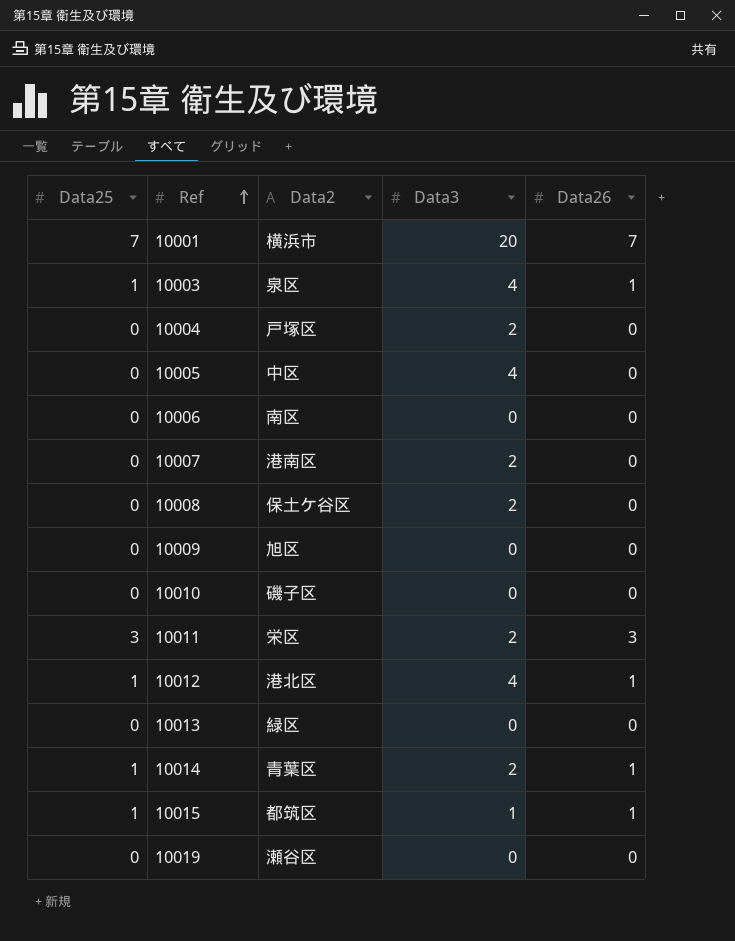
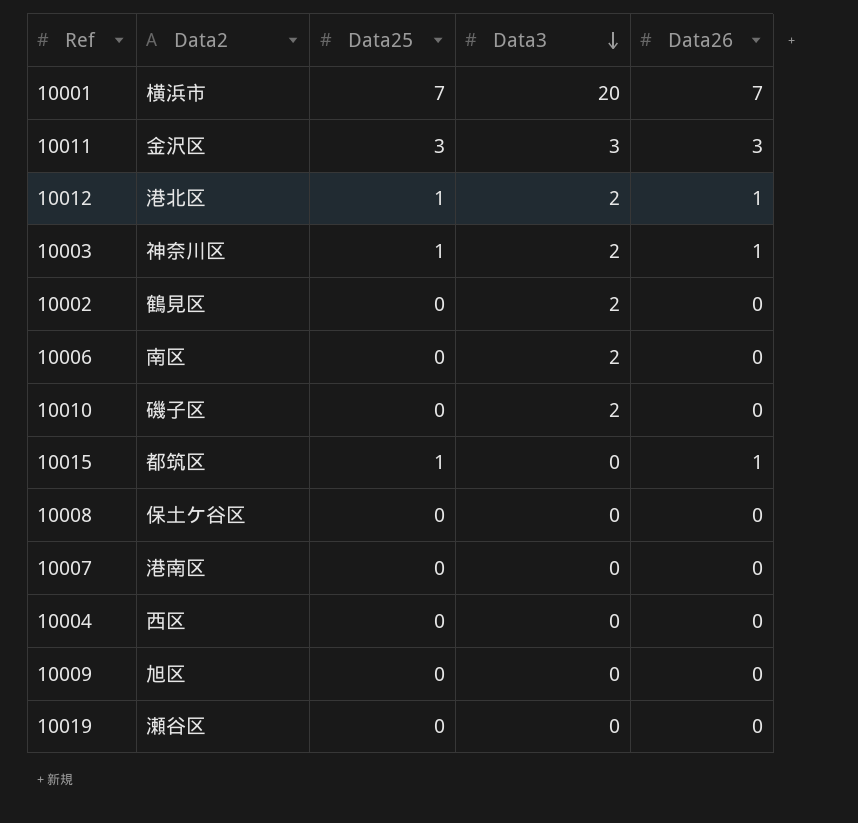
row order: Ref ascending -> Data3 descending
column Data25 | position: 1 -> 3
row 10005: 0 | 中区 | 4 | 0 -> none
row 10013: 0 | 緑区 | 0 | 0 -> none
row 10014: 1 | 青葉区 | 2 | 1 -> none
10011 | Data2: 栄区 -> 金沢区
10011 | Data3: 2 -> 3
10012 | Data3: 4 -> 2
10003 | Data2: 泉区 -> 神奈川区
10003 | Data3: 4 -> 2
row 10002: none -> 鶴見区 | 0 | 2 | 0
10006 | Data3: 0 -> 2
10010 | Data3: 0 -> 2
10015 | Data3: 1 -> 0
10008 | Data3: 2 -> 0
10007 | Data3: 2 -> 0
10004 | Data2: 戸塚区 -> 西区
10004 | Data3: 2 -> 0

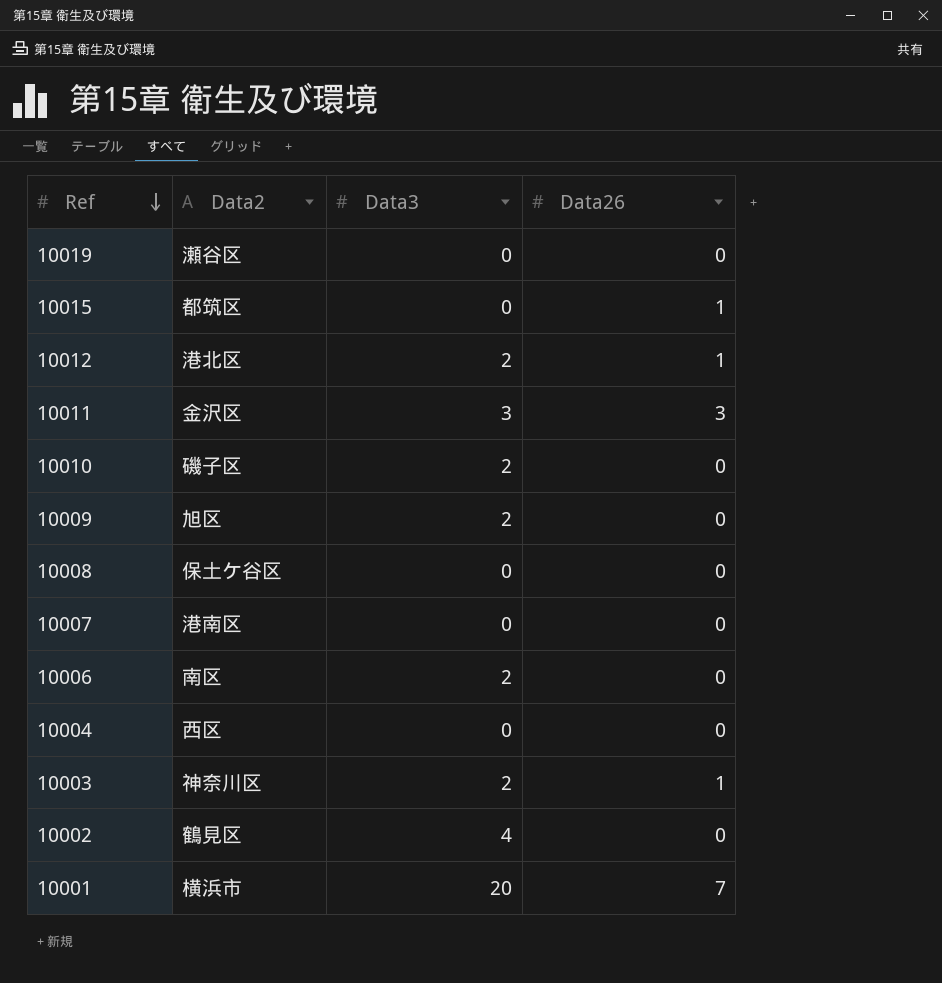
row order: Data3 descending -> Ref descending
column Data25 | position: 3 -> none
10009 | Data3: 0 -> 2
10002 | Data3: 2 -> 4

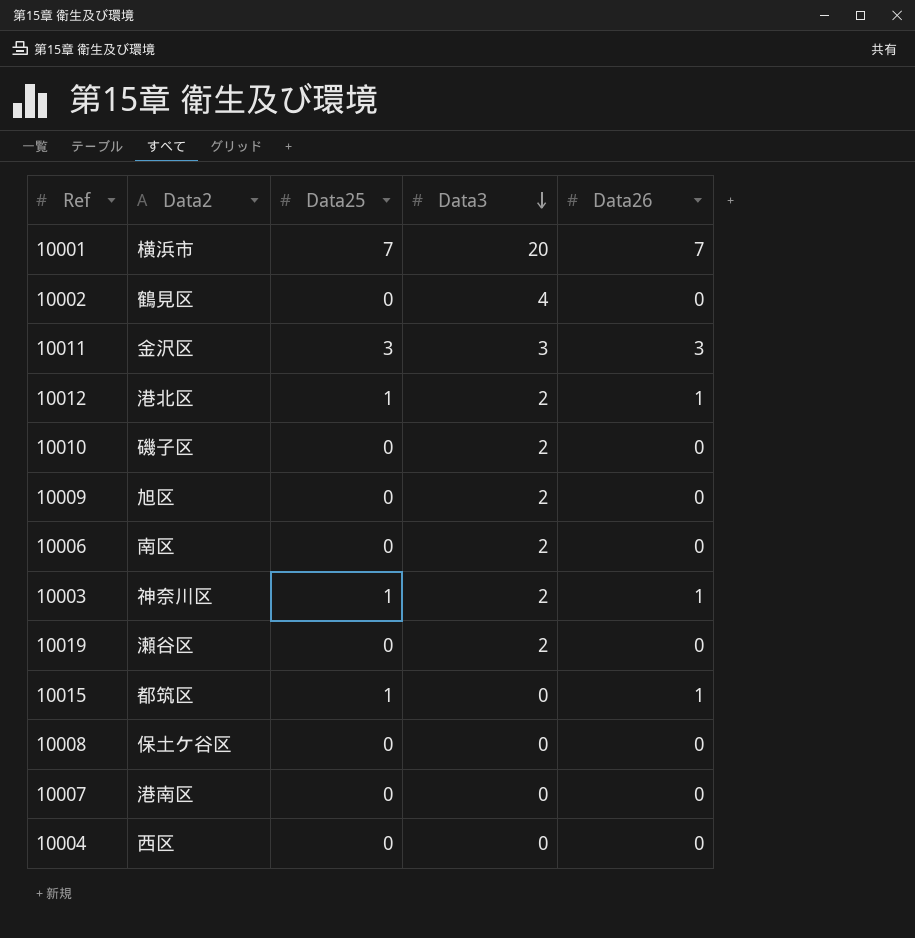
row order: Ref descending -> Data3 descending
column Data25 | position: none -> 3
10019 | Data3: 0 -> 2

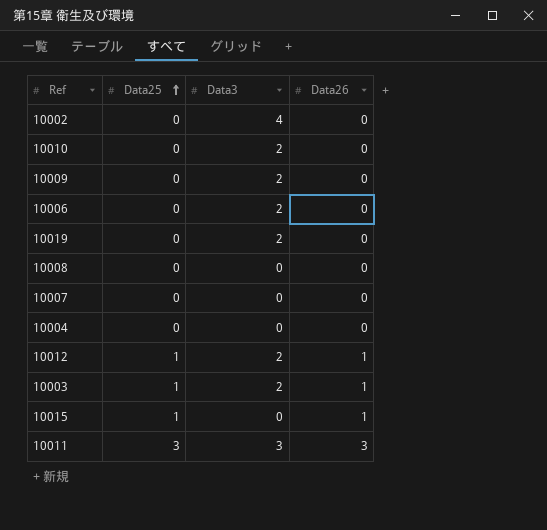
row order: Data3 descending -> Data25 ascending
column Data2 | position: 2 -> none
row 10001: 横浜市 | 7 | 20 | 7 -> none

